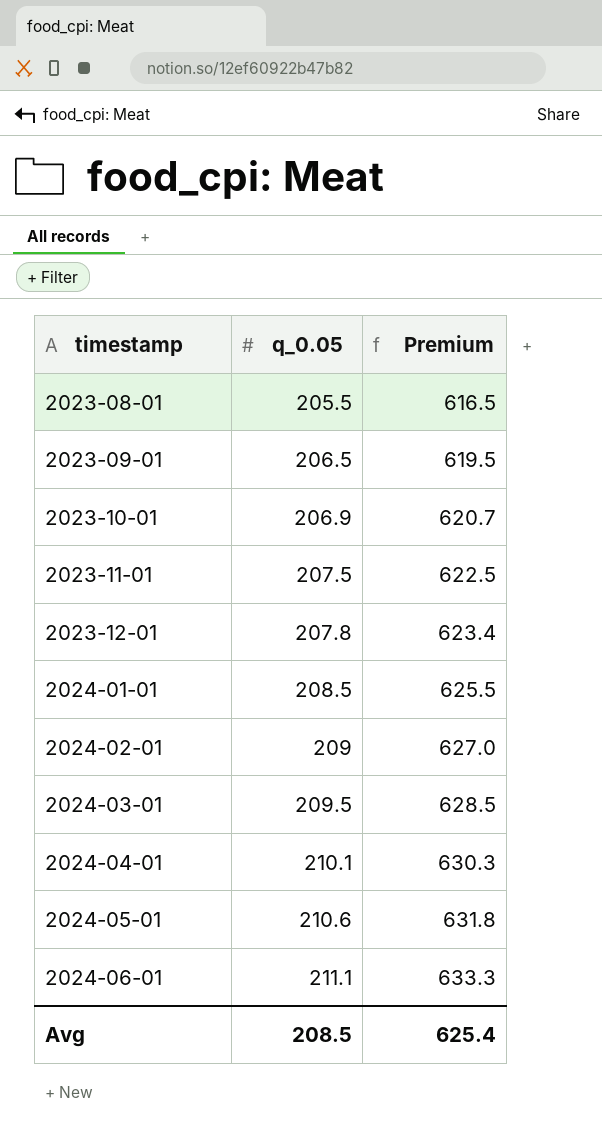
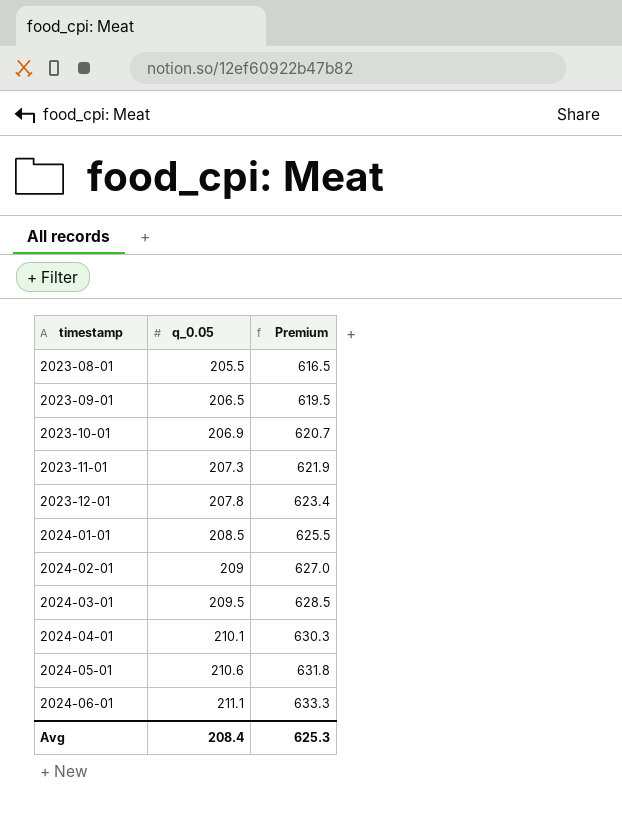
2023-11-01 | q_0.05: 207.5 -> 207.3
2023-11-01 | Premium: 622.5 -> 621.9
Avg | q_0.05: 208.5 -> 208.4
Avg | Premium: 625.4 -> 625.3

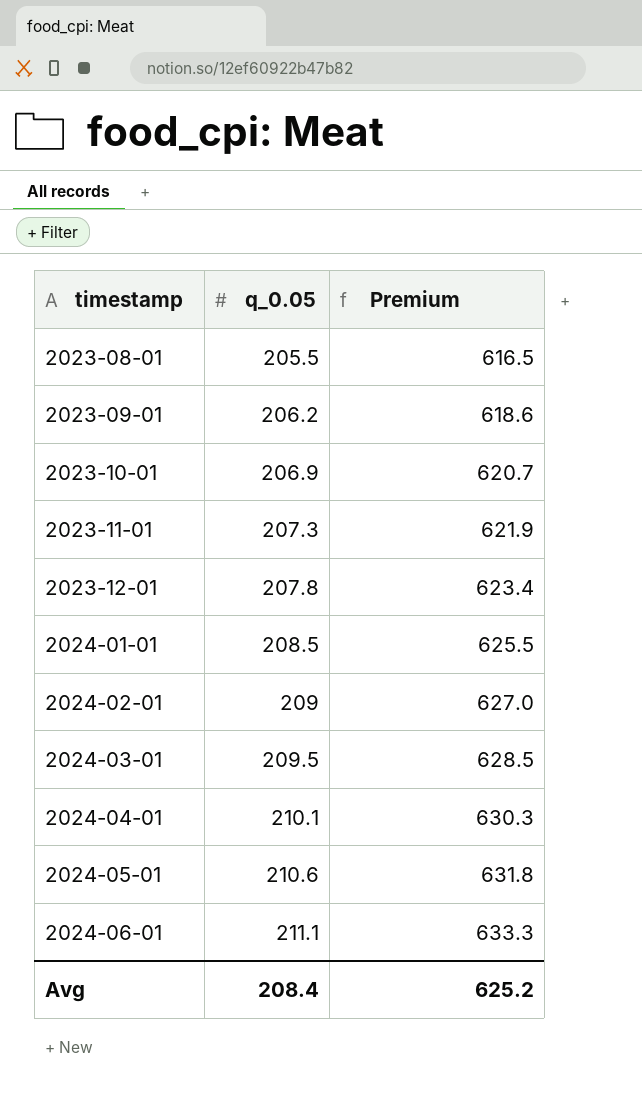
2023-09-01 | q_0.05: 206.5 -> 206.2
2023-09-01 | Premium: 619.5 -> 618.6
Avg | Premium: 625.3 -> 625.2

